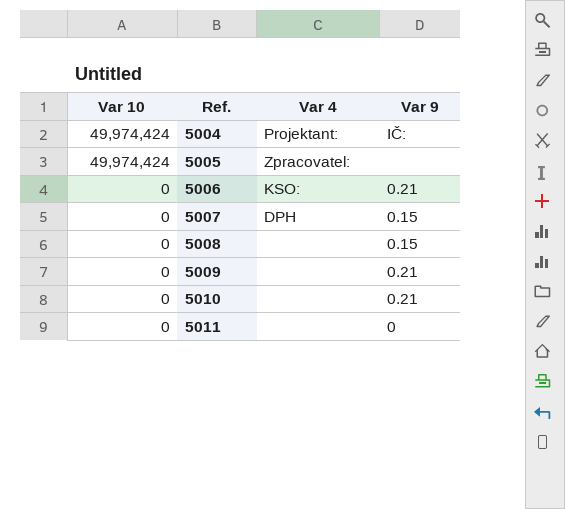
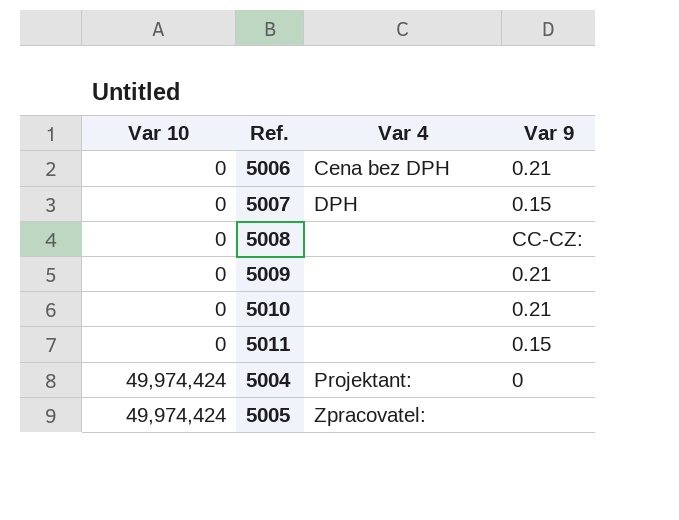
row order: Var 10 descending -> Var 10 ascending
5006 | Var 4: KSO: -> Cena bez DPH
5008 | Var 9: 0.15 -> CC-CZ:
5011 | Var 9: 0 -> 0.15
5004 | Var 9: IČ: -> 0

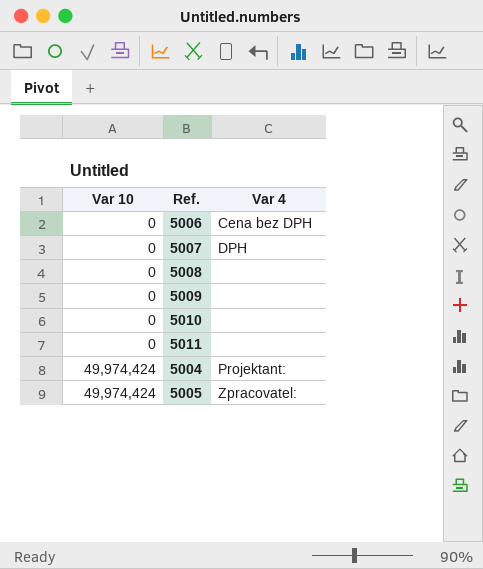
column Var 9 | position: 4 -> none

